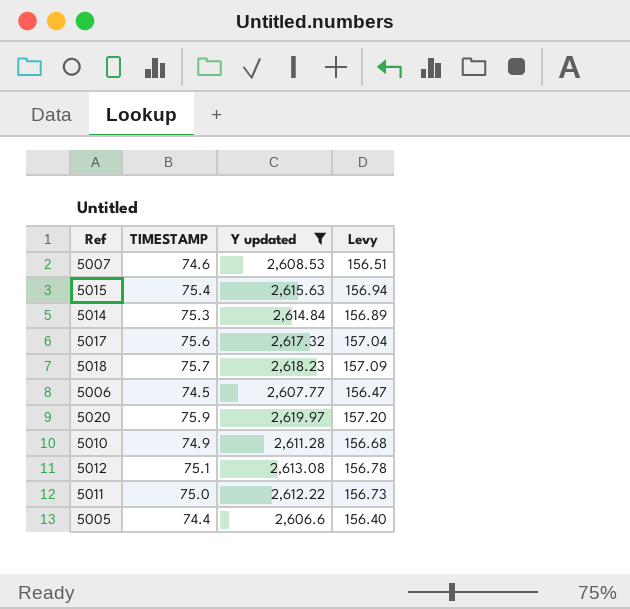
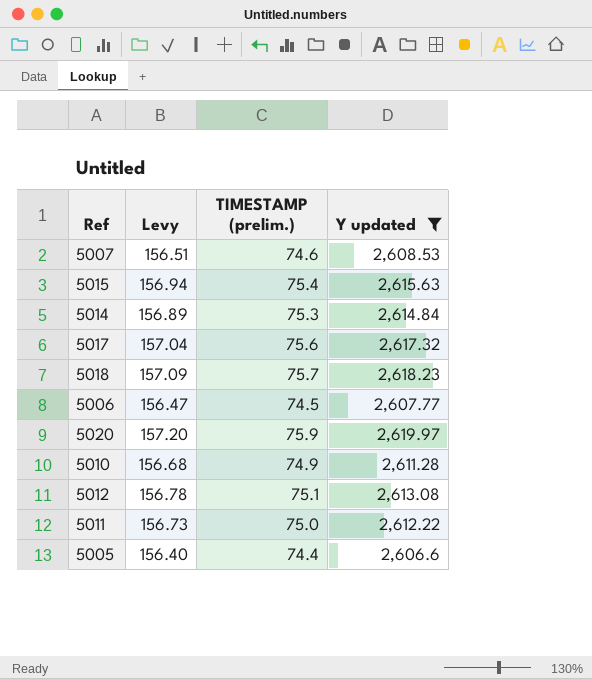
column Levy | position: 4 -> 2
column name: TIMESTAMP -> TIMESTAMP (prelim.)

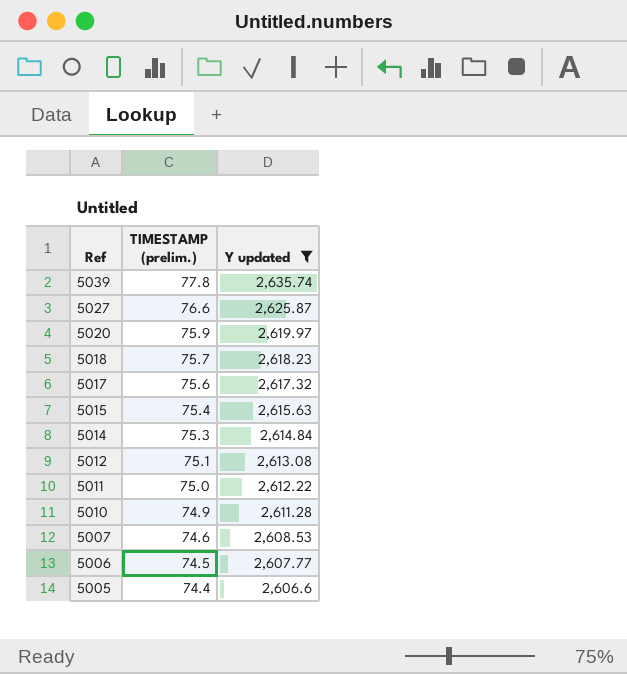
row order: none -> Ref descending
column Levy | formula: [Y updated] * 0.06 -> none
row 5039: none -> 77.8 | 2,635.74
row 5027: none -> 76.6 | 2,625.87

